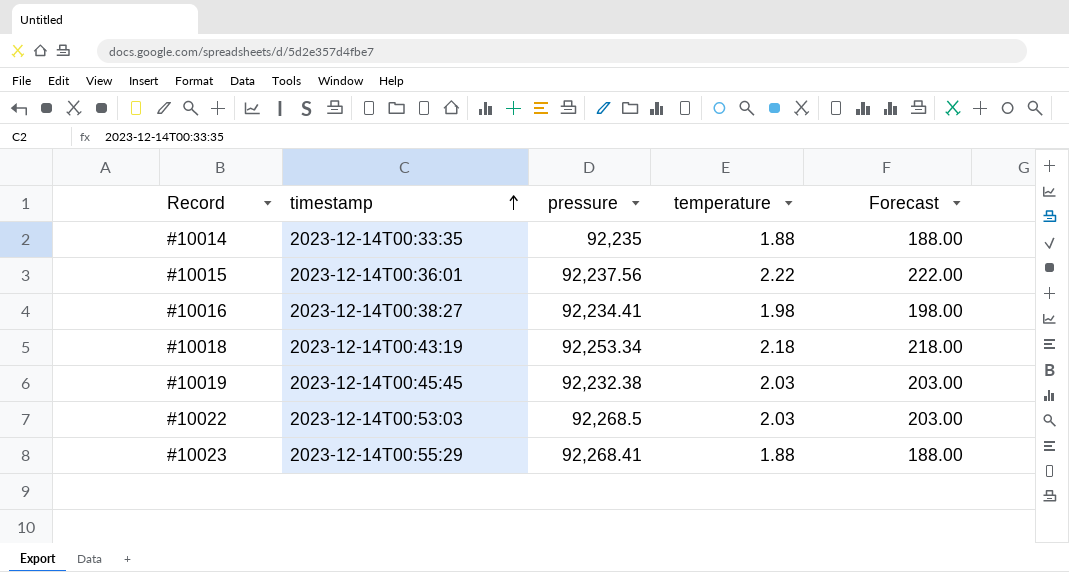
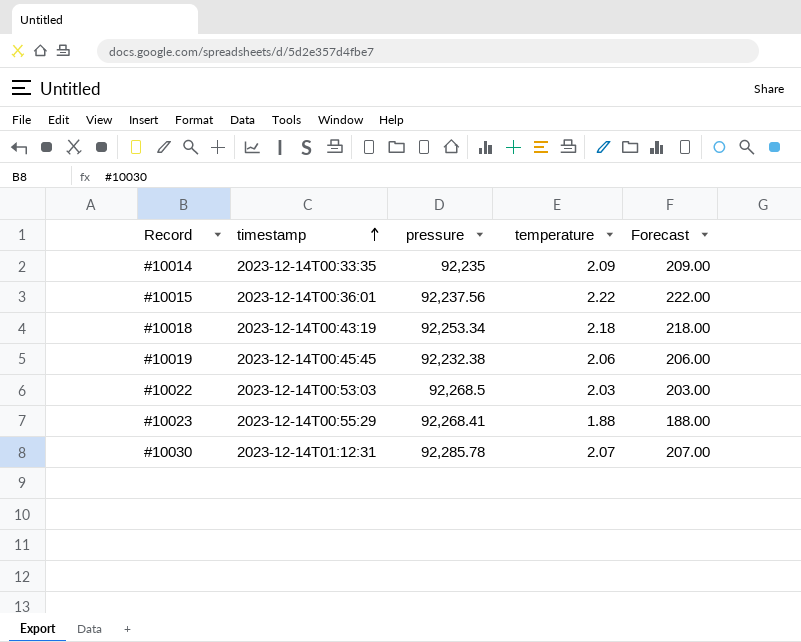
row #10016: 2023-12-14T00:38:27 | 92,234.41 | 1.98 | 198.00 -> none
#10014 | temperature: 1.88 -> 2.09
#10014 | Forecast: 188.00 -> 209.00
#10019 | temperature: 2.03 -> 2.06
#10019 | Forecast: 203.00 -> 206.00
row #10030: none -> 2023-12-14T01:12:31 | 92,285.78 | 2.07 | 207.00

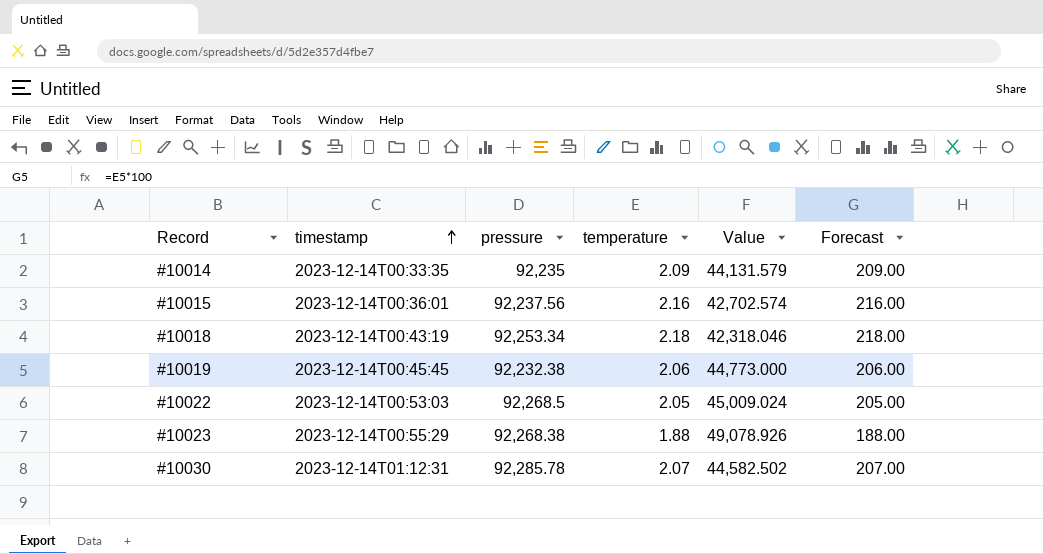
column Value | formula: none -> [pressure] / [temperature]
#10015 | temperature: 2.22 -> 2.16
#10015 | Forecast: 222.00 -> 216.00
#10022 | temperature: 2.03 -> 2.05
#10022 | Forecast: 203.00 -> 205.00
#10023 | pressure: 92,268.41 -> 92,268.38

